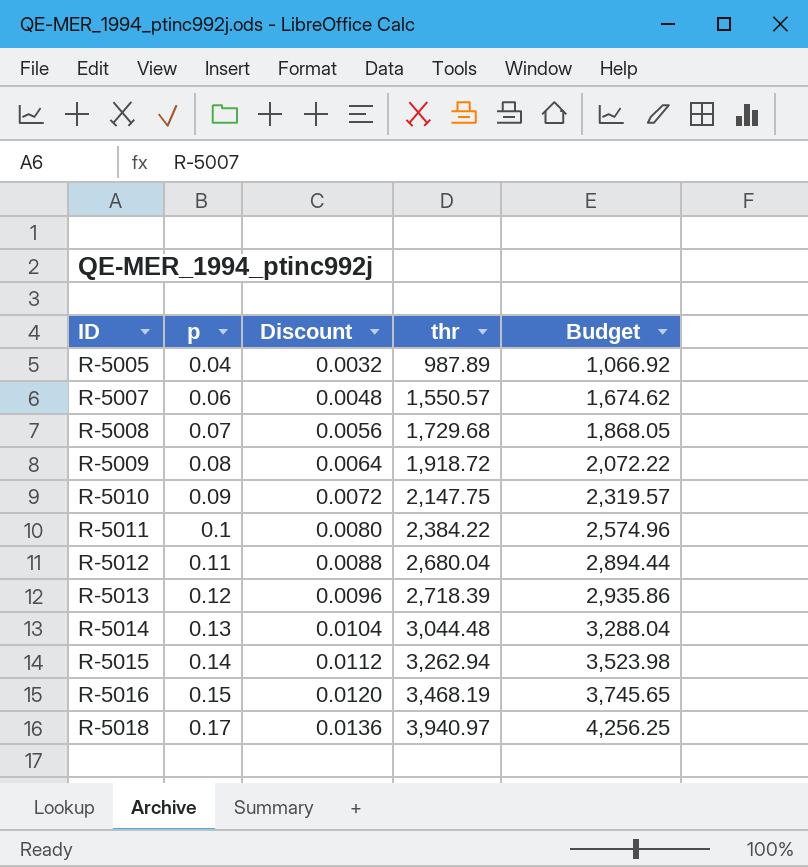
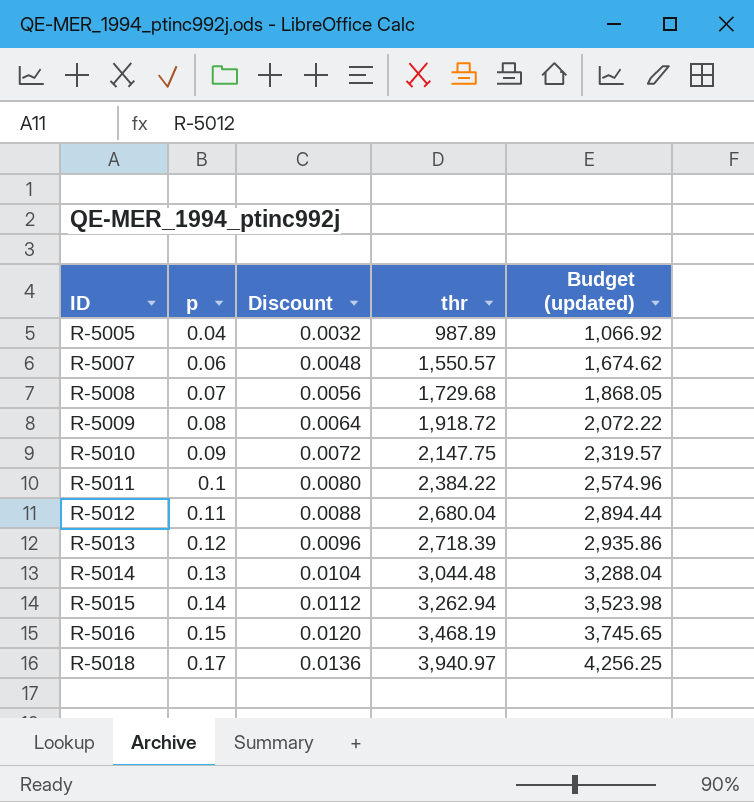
column name: Budget -> Budget (updated)

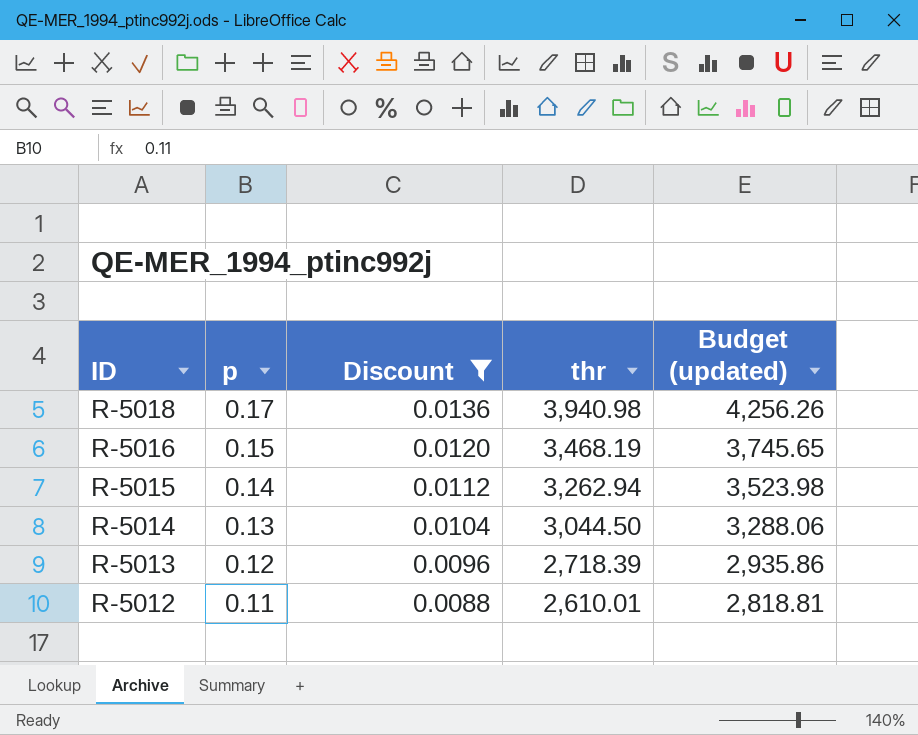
filter: none -> Discount >= 0.0088
row order: ID ascending -> ID descending
R-5018 | thr: 3,940.97 -> 3,940.98
R-5018 | Budget (updated): 4,256.25 -> 4,256.26
R-5014 | thr: 3,044.48 -> 3,044.50
R-5014 | Budget (updated): 3,288.04 -> 3,288.06
R-5012 | thr: 2,680.04 -> 2,610.01
R-5012 | Budget (updated): 2,894.44 -> 2,818.81

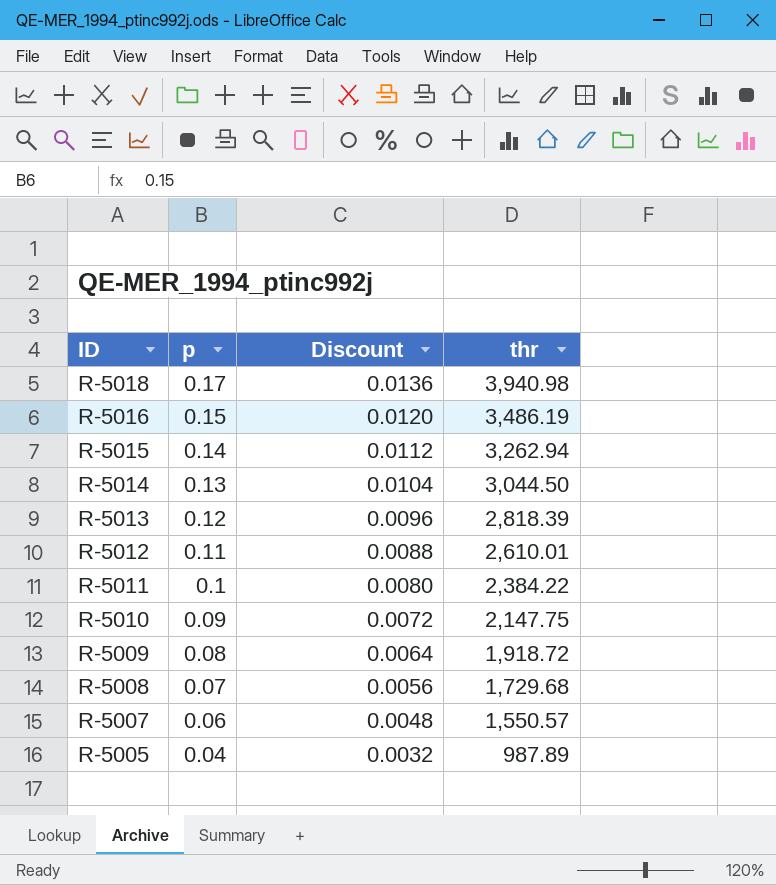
filter: Discount >= 0.0088 -> none
column Budget (updated) | formula: [thr] * 1.08 -> none
R-5016 | thr: 3,468.19 -> 3,486.19
R-5013 | thr: 2,718.39 -> 2,818.39

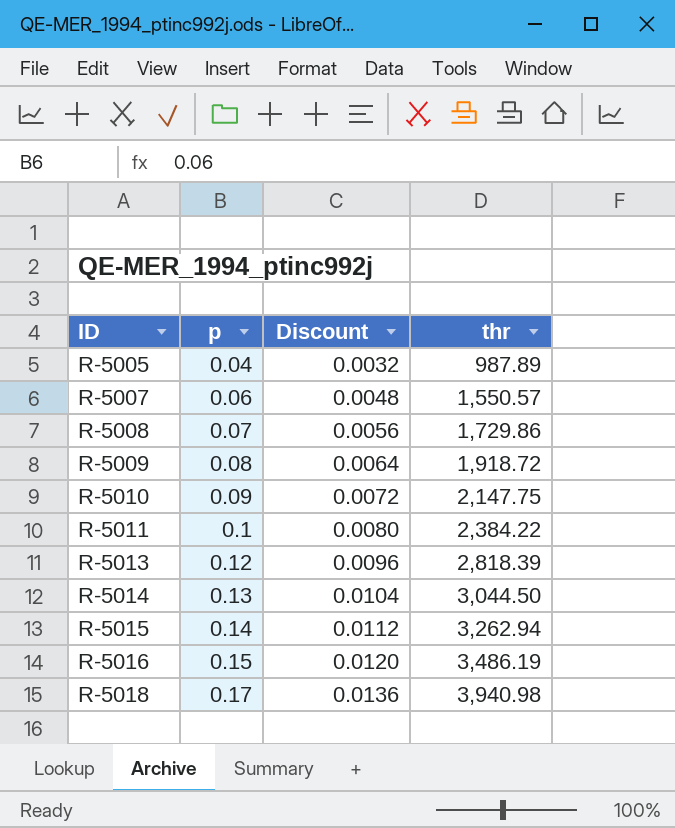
row order: ID descending -> ID ascending
row R-5012: 0.11 | 0.0088 | 2,610.01 -> none
R-5008 | thr: 1,729.68 -> 1,729.86

